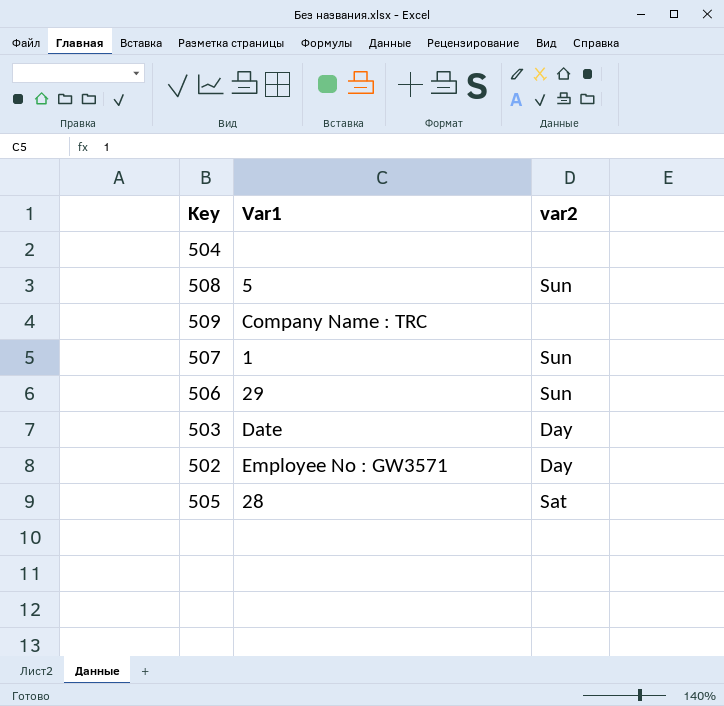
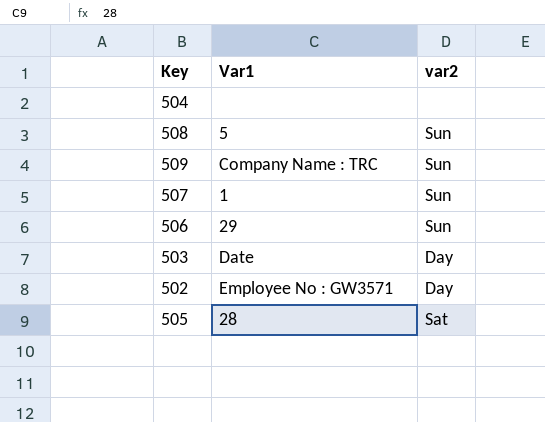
509 | var2: none -> Sun

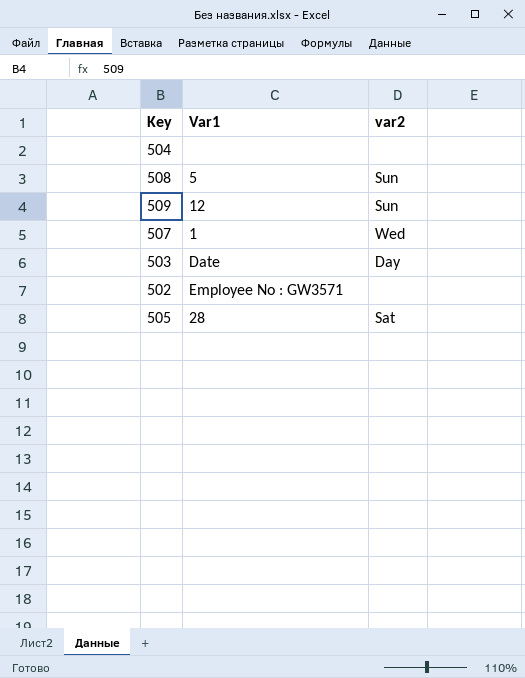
row 506: 29 | Sun -> none
509 | Var1: Company Name : TRC -> 12
507 | var2: Sun -> Wed
502 | var2: Day -> none

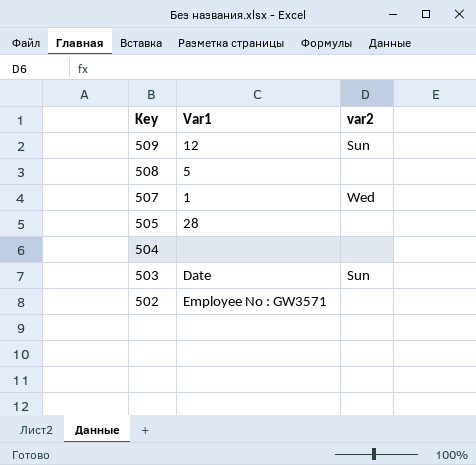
row order: none -> Key descending
508 | var2: Sun -> none
505 | var2: Sat -> none
503 | var2: Day -> Sun

